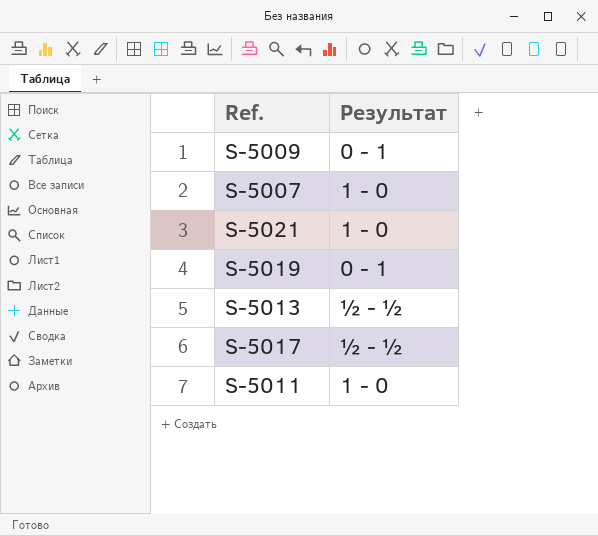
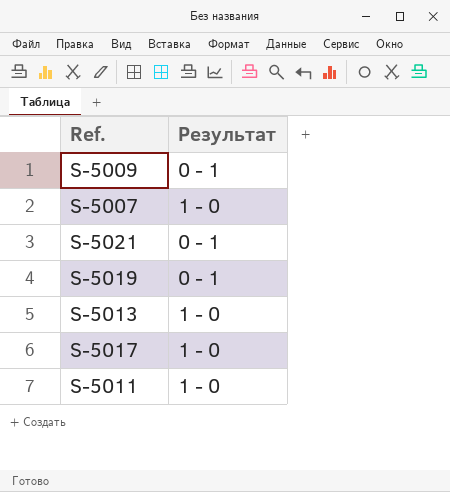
S-5021 | Результат: 1 - 0 -> 0 - 1
S-5013 | Результат: ½ - ½ -> 1 - 0
S-5017 | Результат: ½ - ½ -> 1 - 0

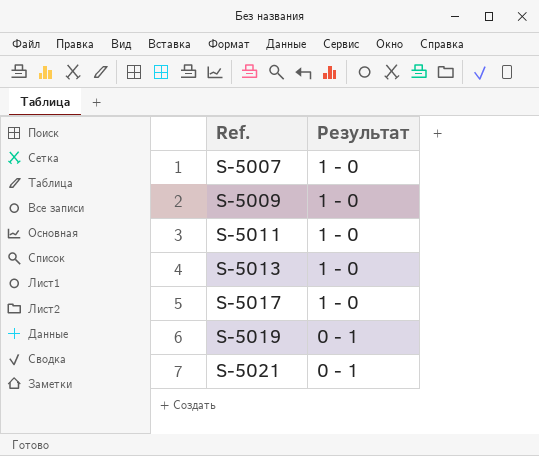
row order: none -> Ref. ascending
S-5009 | Результат: 0 - 1 -> 1 - 0

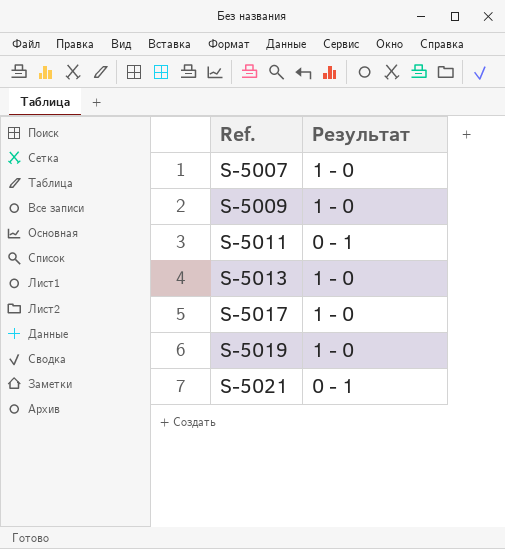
S-5011 | Результат: 1 - 0 -> 0 - 1
S-5019 | Результат: 0 - 1 -> 1 - 0

